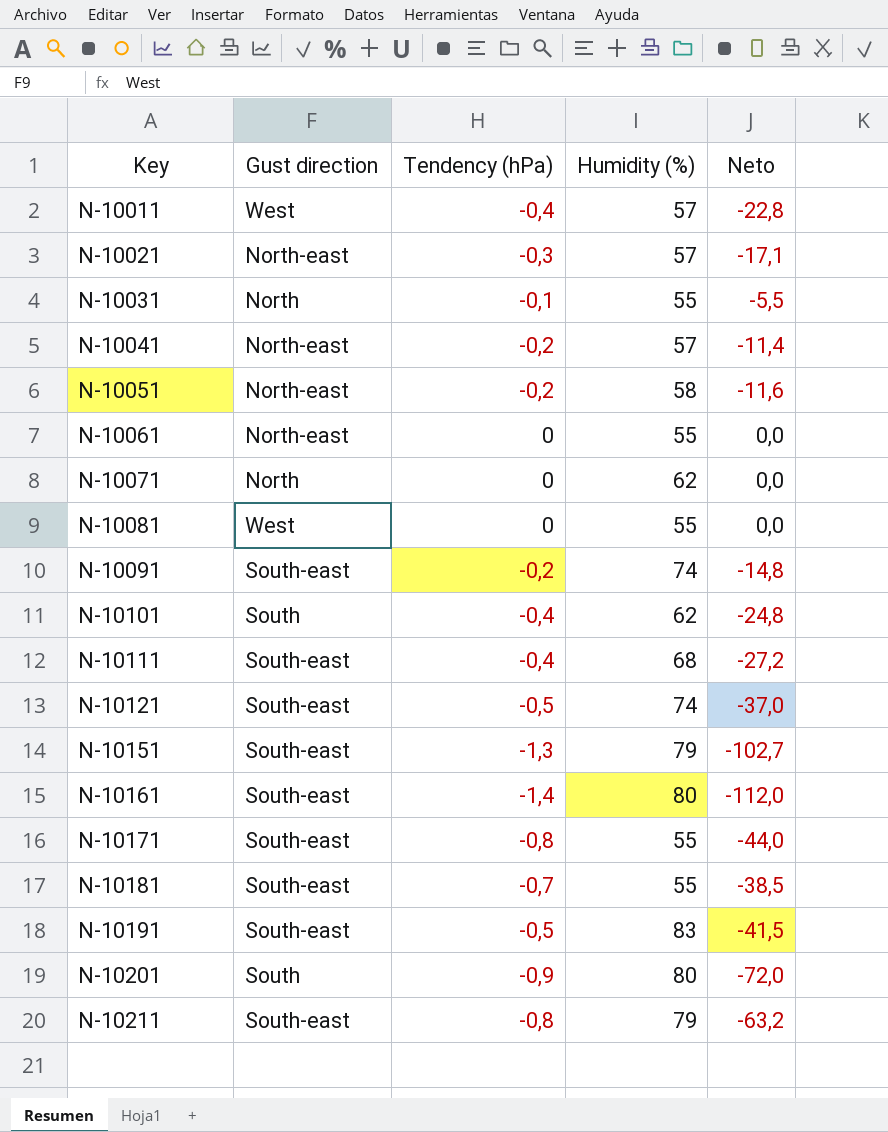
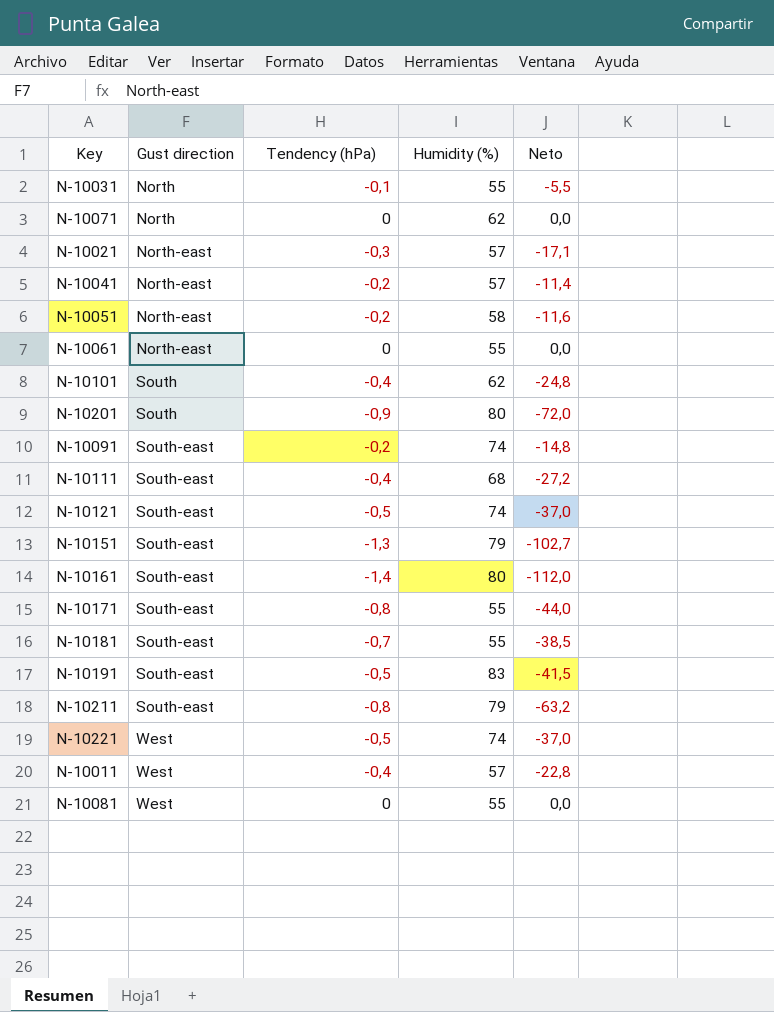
row order: Key ascending -> Gust direction ascending
row N-10221: none -> West | -0,5 | 74 | -37,0

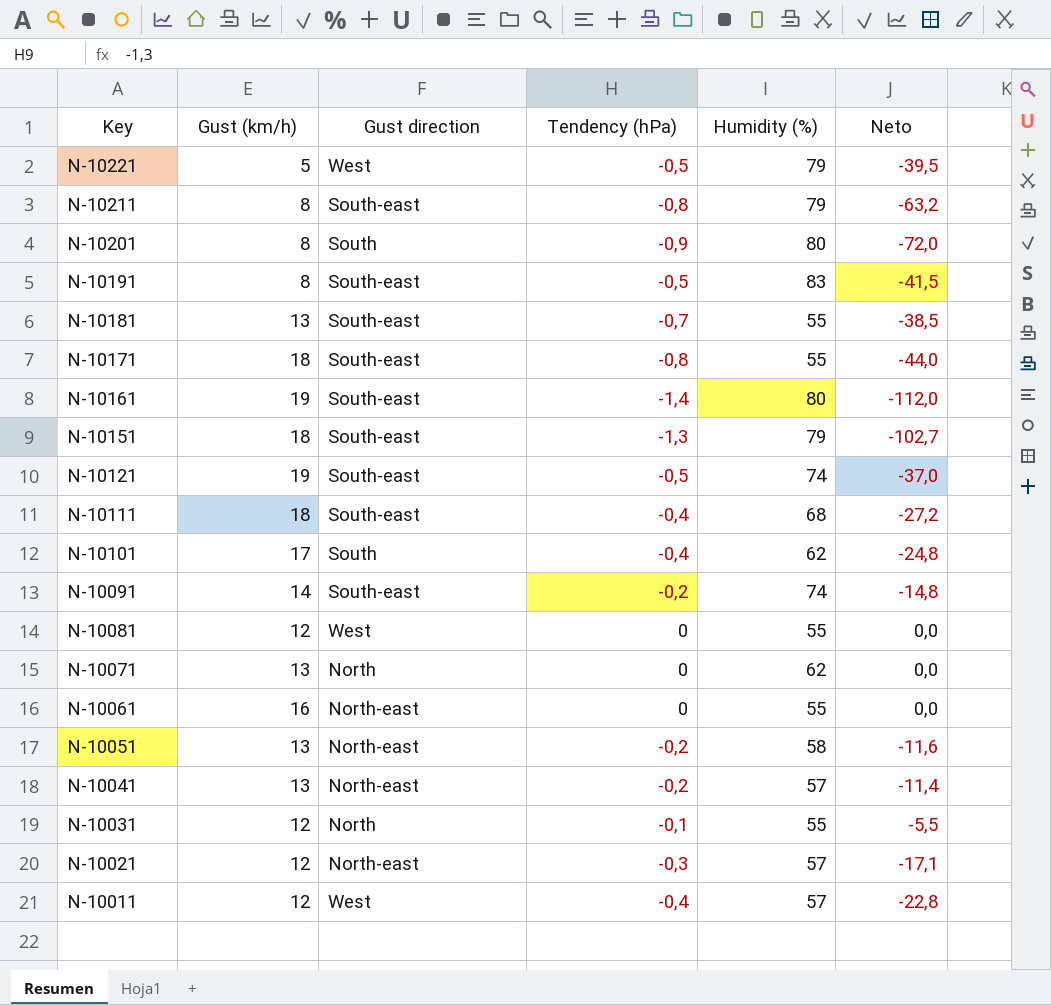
row order: Gust direction ascending -> Key descending
column Gust (km/h) | position: none -> 2
N-10221 | Humidity (%): 74 -> 79
N-10221 | Neto: -37,0 -> -39,5

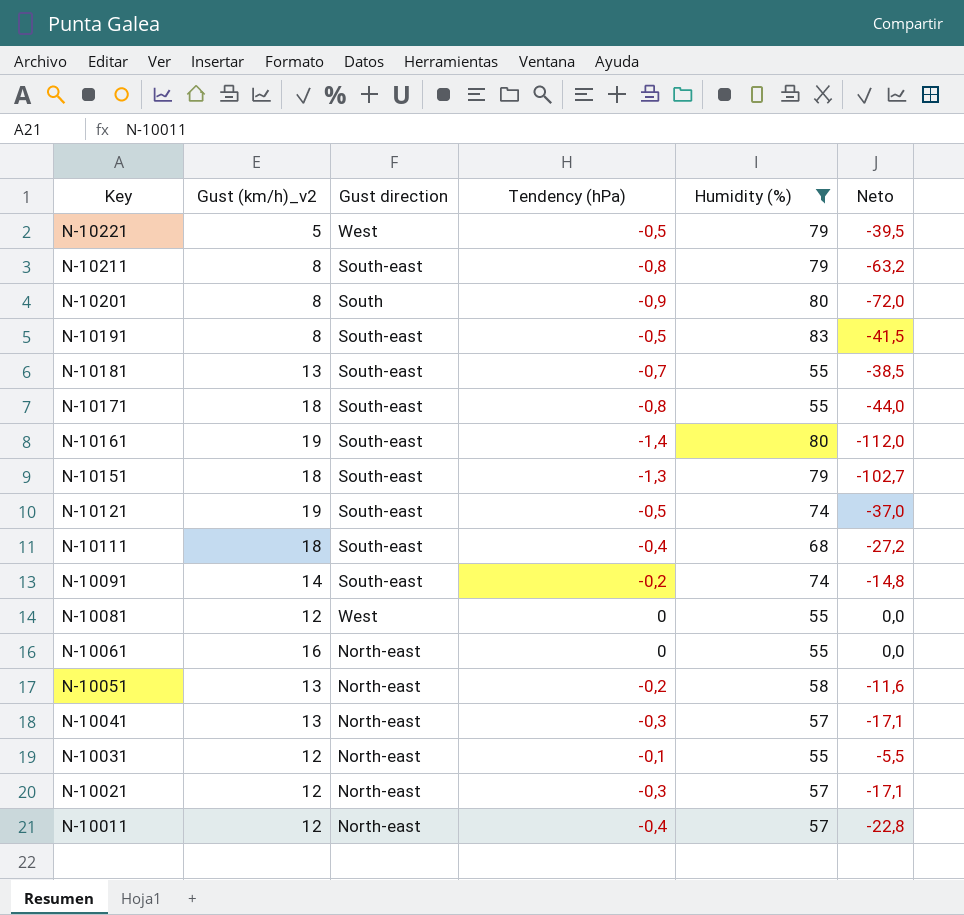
filter: none -> Humidity (%) != 62
column name: Gust (km/h) -> Gust (km/h)_v2
N-10041 | Tendency (hPa): -0,2 -> -0,3
N-10041 | Neto: -11,4 -> -17,1
N-10031 | Gust direction: North -> North-east
N-10011 | Gust direction: West -> North-east

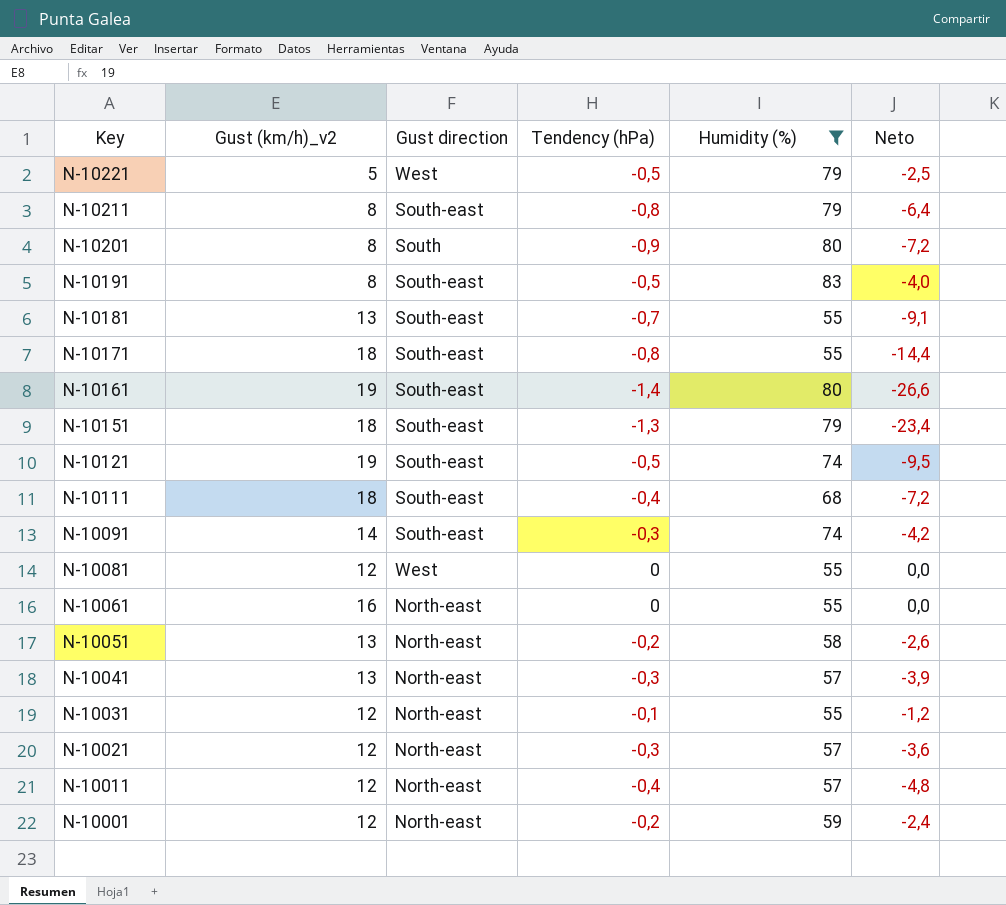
column Neto | formula: [Tendency (hPa)] * [Humidity (%)] -> [Gust (km/h)_v2] * [Tendency (hPa)]
N-10091 | Tendency (hPa): -0,2 -> -0,3
row N-10001: none -> 12 | North-east | -0,2 | 59 | -2,4

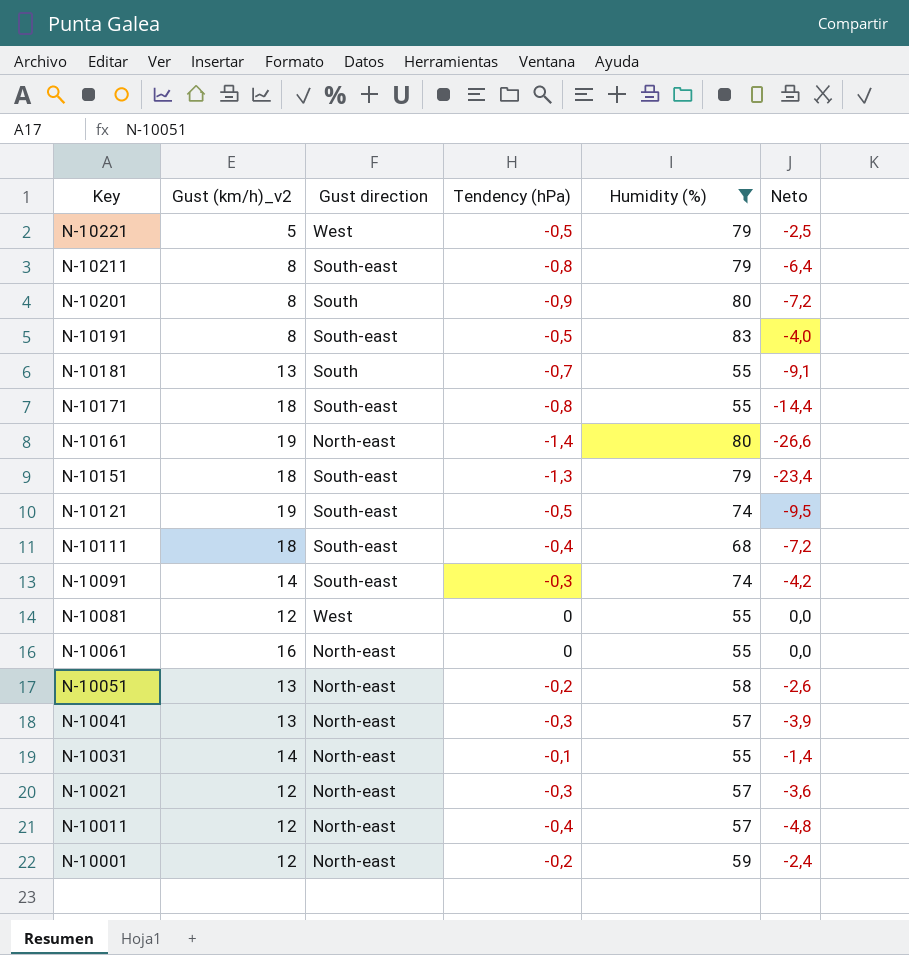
N-10181 | Gust direction: South-east -> South
N-10161 | Gust direction: South-east -> North-east
N-10031 | Gust (km/h)_v2: 12 -> 14
N-10031 | Neto: -1,2 -> -1,4

